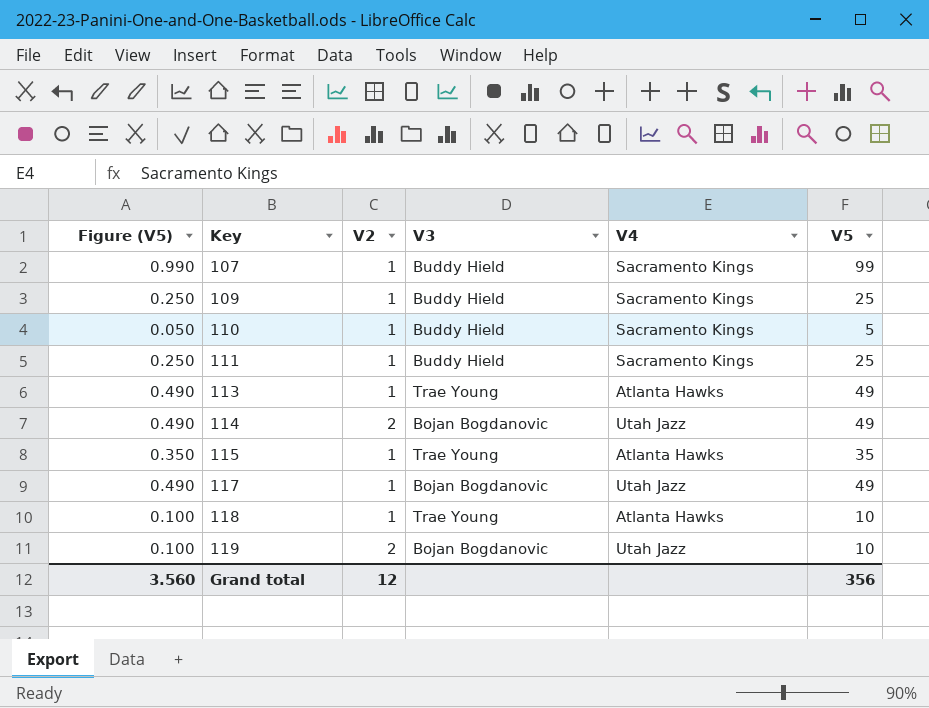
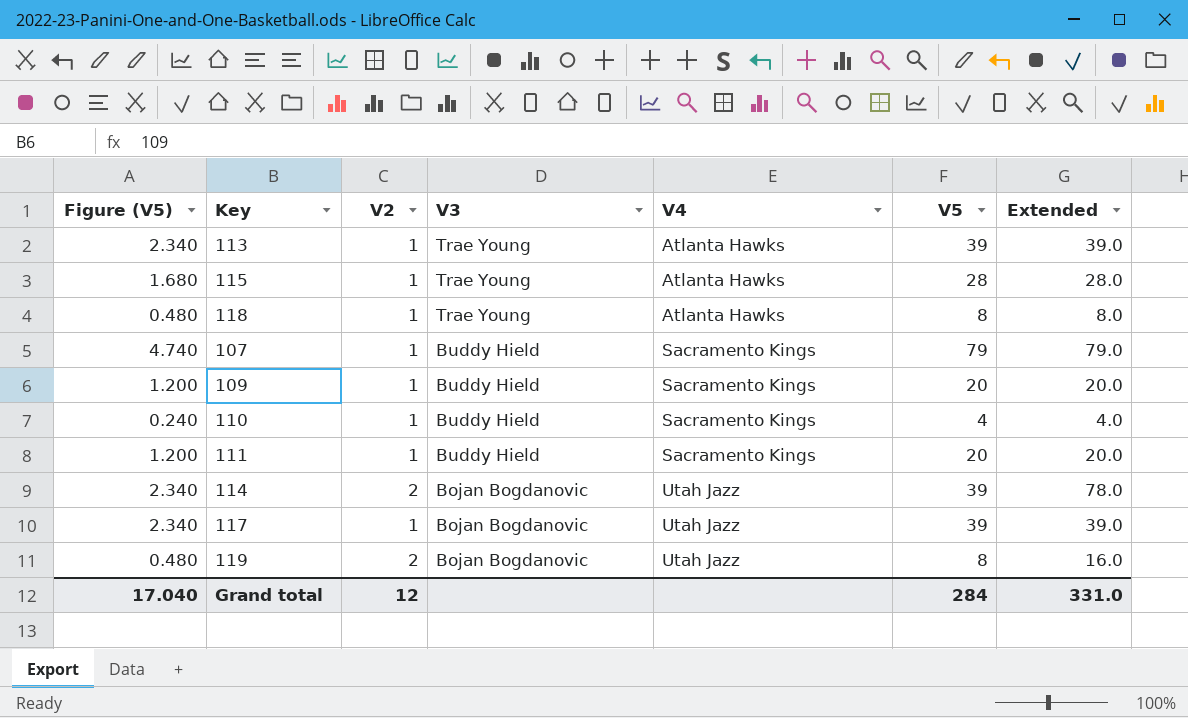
row order: Key ascending -> V3 descending
column Figure (V5) | formula: [V5] * 0.01 -> [V5] * 0.06
column Extended | formula: none -> [V2] * [V5]
113 | V5: 49 -> 39
115 | V5: 35 -> 28
118 | V5: 10 -> 8
107 | V5: 99 -> 79
109 | V5: 25 -> 20
110 | V5: 5 -> 4
111 | V5: 25 -> 20
114 | V5: 49 -> 39
117 | V5: 49 -> 39
119 | V5: 10 -> 8
Grand total | Figure (V5): 3.560 -> 17.040
Grand total | V5: 356 -> 284

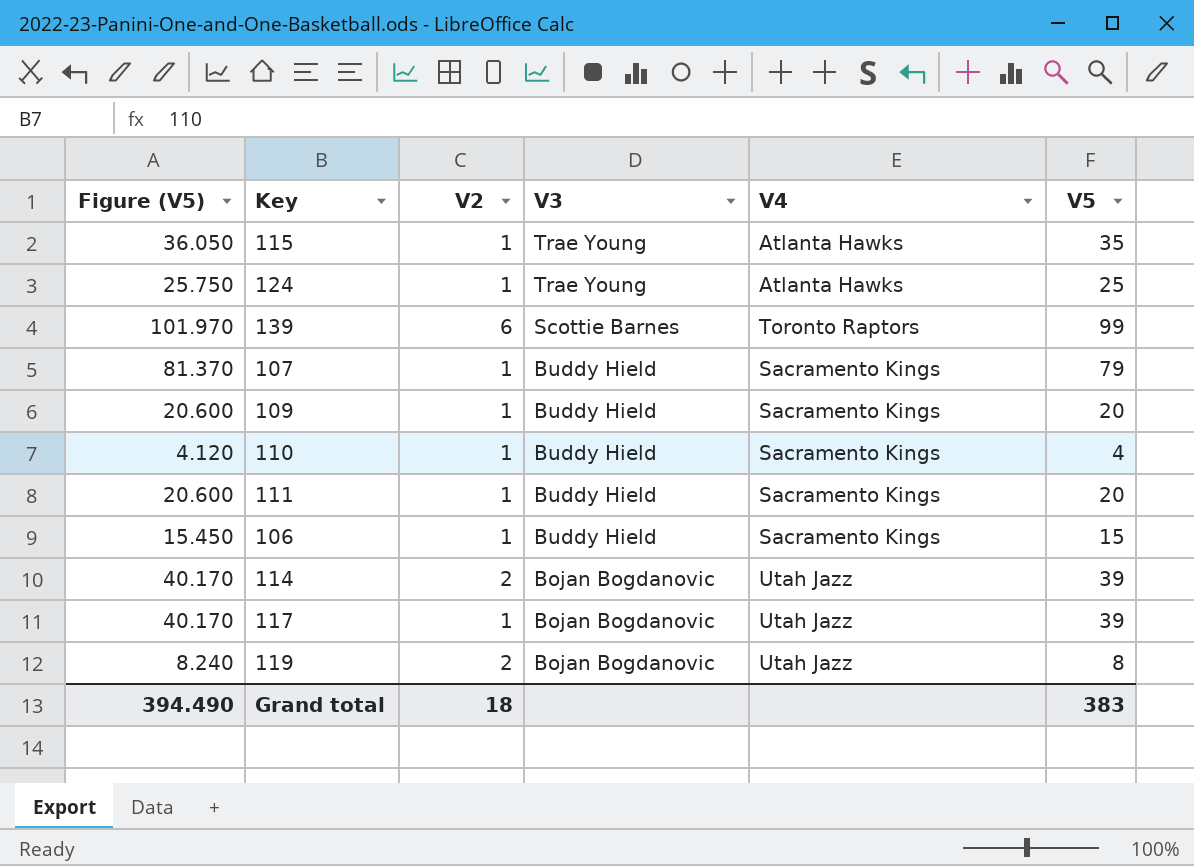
column Extended | formula: [V2] * [V5] -> none
column Figure (V5) | formula: [V5] * 0.06 -> [V5] * 1.03
row 113: 2.340 | 1 | Trae Young | Atlanta Hawks | 39 | 39.0 -> none
row 118: 0.480 | 1 | Trae Young | Atlanta Hawks | 8 | 8.0 -> none
115 | V5: 28 -> 35
row 124: none -> 25.750 | 1 | Trae Young | Atlanta Hawks | 25
row 139: none -> 101.970 | 6 | Scottie Barnes | Toronto Raptors | 99
row 106: none -> 15.450 | 1 | Buddy Hield | Sacramento Kings | 15
Grand total | Figure (V5): 17.040 -> 394.490
Grand total | V2: 12 -> 18
Grand total | V5: 284 -> 383

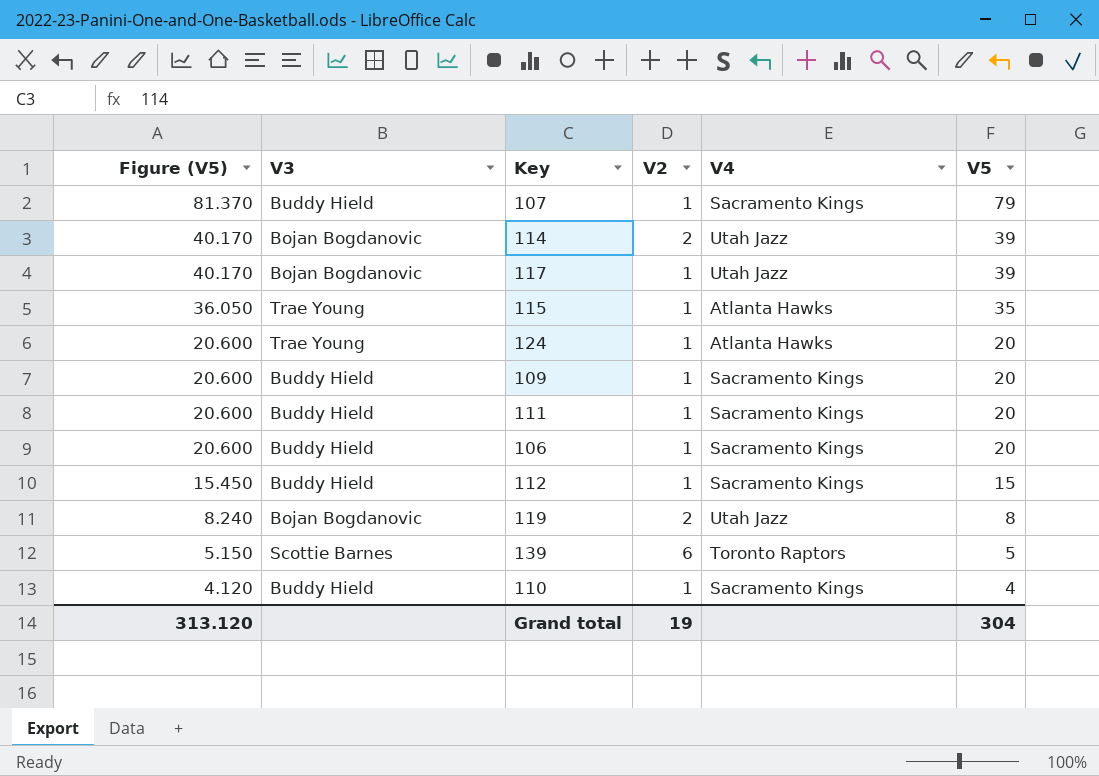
row order: V3 descending -> Figure (V5) descending
column V3 | position: 4 -> 2
124 | Figure (V5): 25.750 -> 20.600
124 | V5: 25 -> 20
106 | Figure (V5): 15.450 -> 20.600
106 | V5: 15 -> 20
row 112: none -> 15.450 | Buddy Hield | 1 | Sacramento Kings | 15
139 | Figure (V5): 101.970 -> 5.150
139 | V5: 99 -> 5
Grand total | Figure (V5): 394.490 -> 313.120
Grand total | V2: 18 -> 19
Grand total | V5: 383 -> 304

